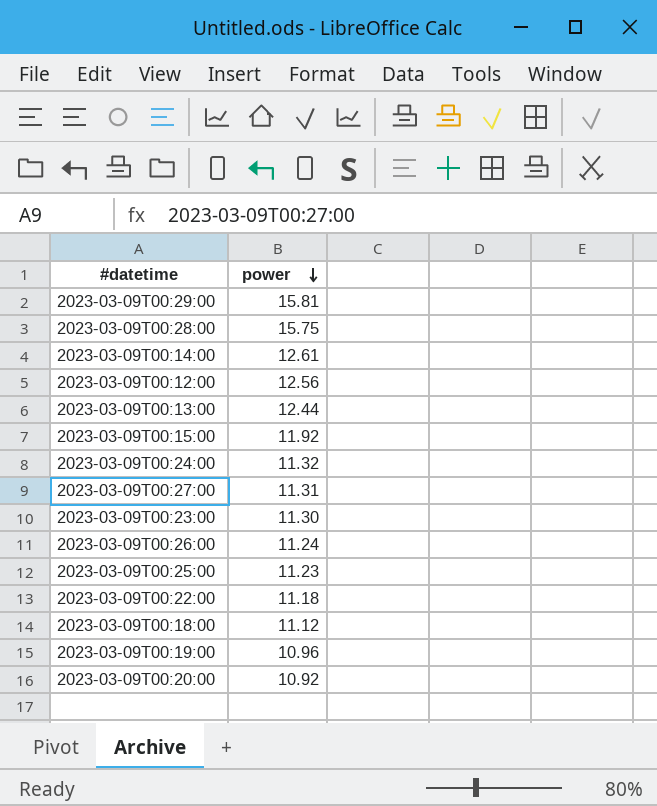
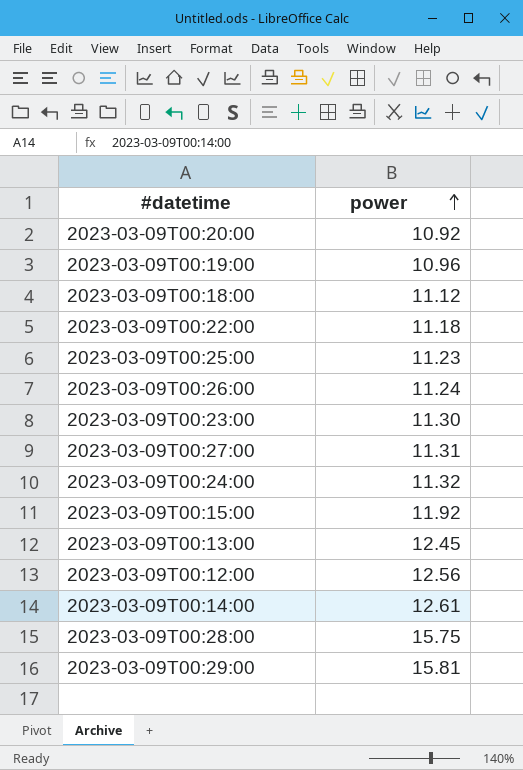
row order: power descending -> power ascending
2023-03-09T00:13:00 | power: 12.44 -> 12.45

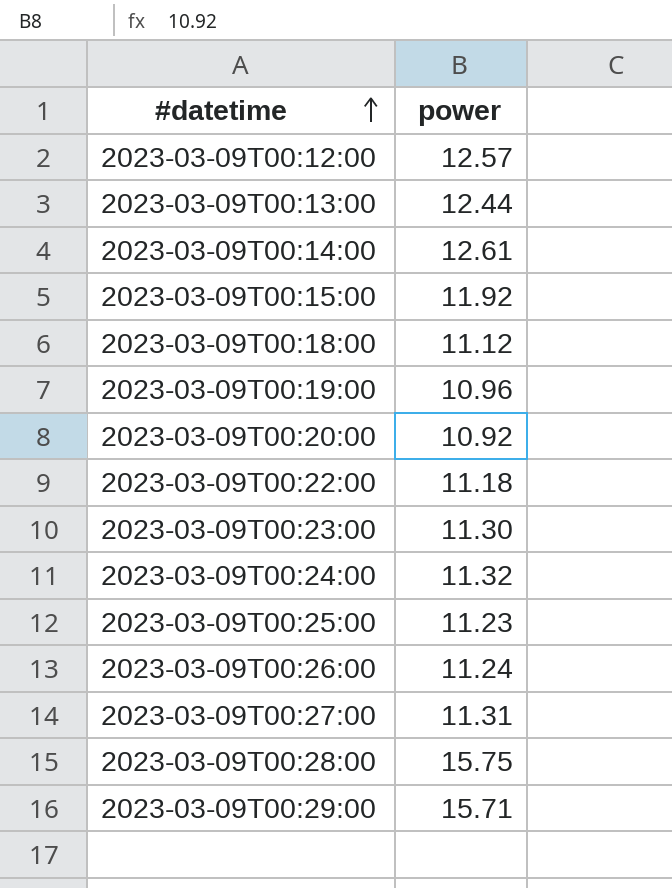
row order: power ascending -> #datetime ascending
2023-03-09T00:12:00 | power: 12.56 -> 12.57
2023-03-09T00:13:00 | power: 12.45 -> 12.44
2023-03-09T00:29:00 | power: 15.81 -> 15.71

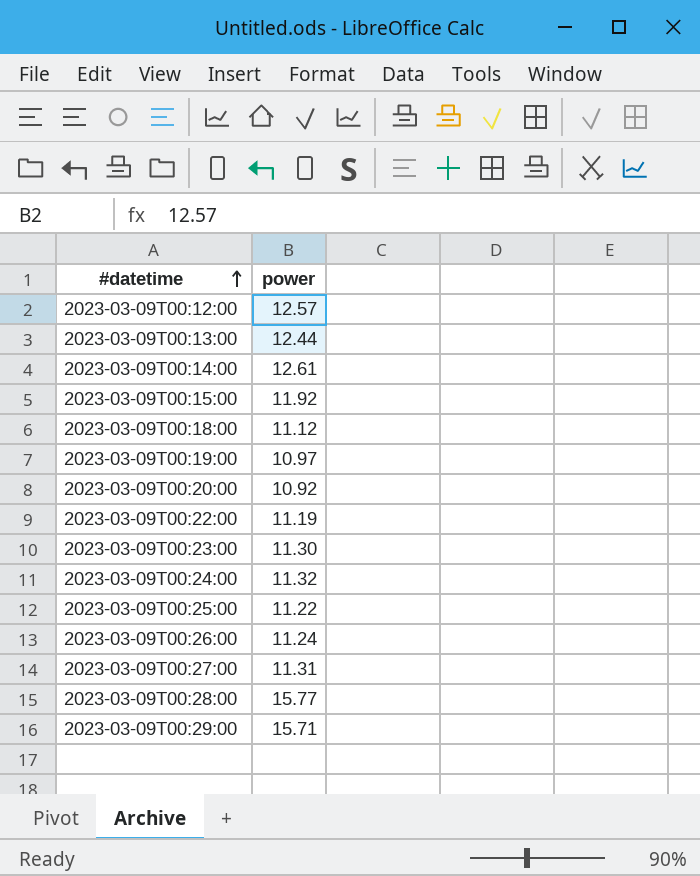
2023-03-09T00:19:00 | power: 10.96 -> 10.97
2023-03-09T00:22:00 | power: 11.18 -> 11.19
2023-03-09T00:25:00 | power: 11.23 -> 11.22
2023-03-09T00:28:00 | power: 15.75 -> 15.77

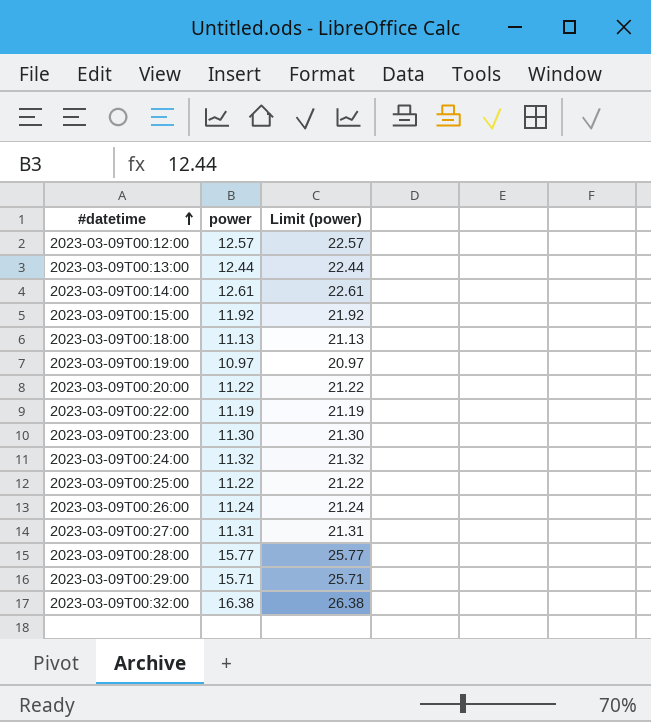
column Limit (power) | formula: none -> [power] + 10
2023-03-09T00:18:00 | power: 11.12 -> 11.13
2023-03-09T00:20:00 | power: 10.92 -> 11.22
row 2023-03-09T00:32:00: none -> 16.38 | 26.38

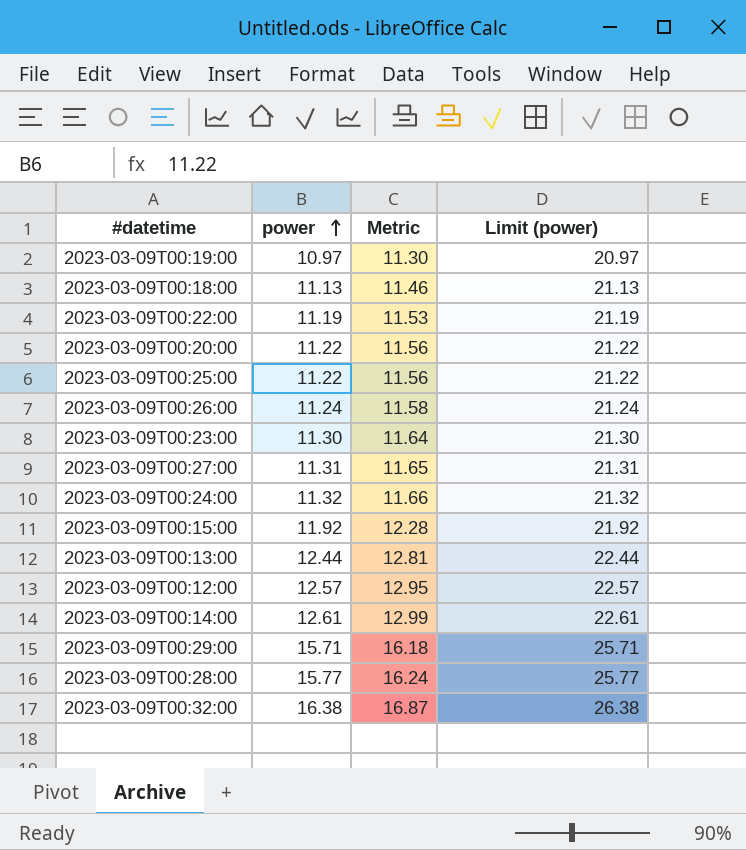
row order: #datetime ascending -> power ascending
column Metric | formula: none -> [power] * 1.03

